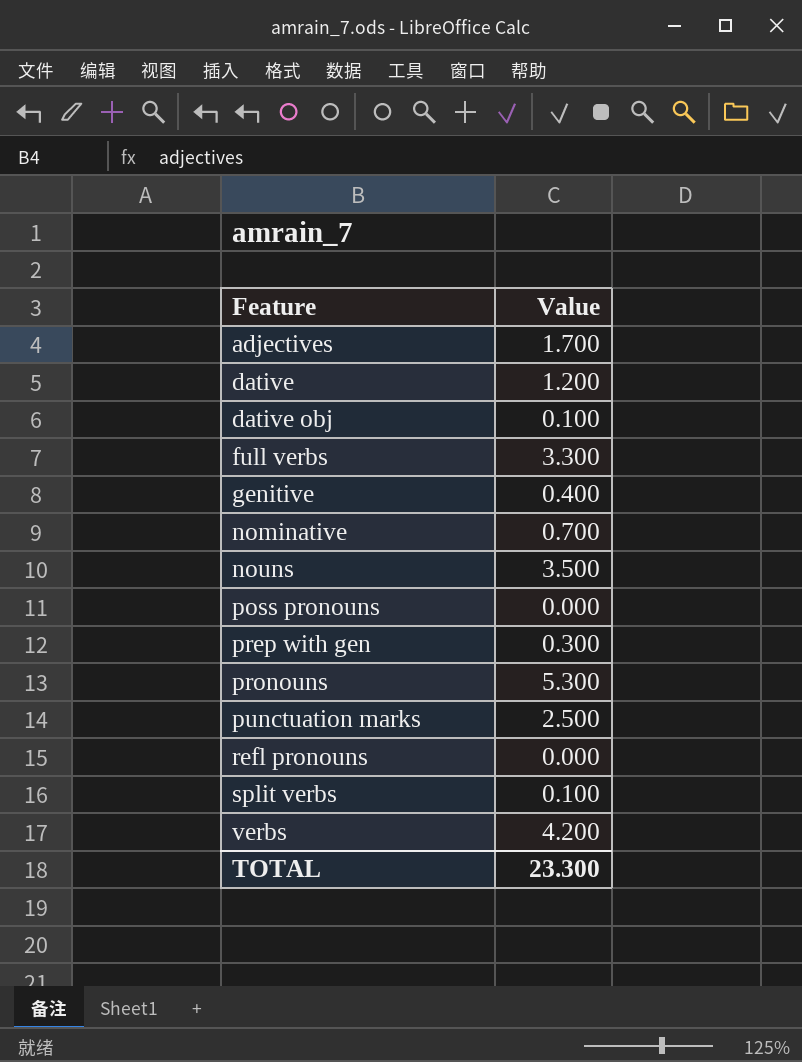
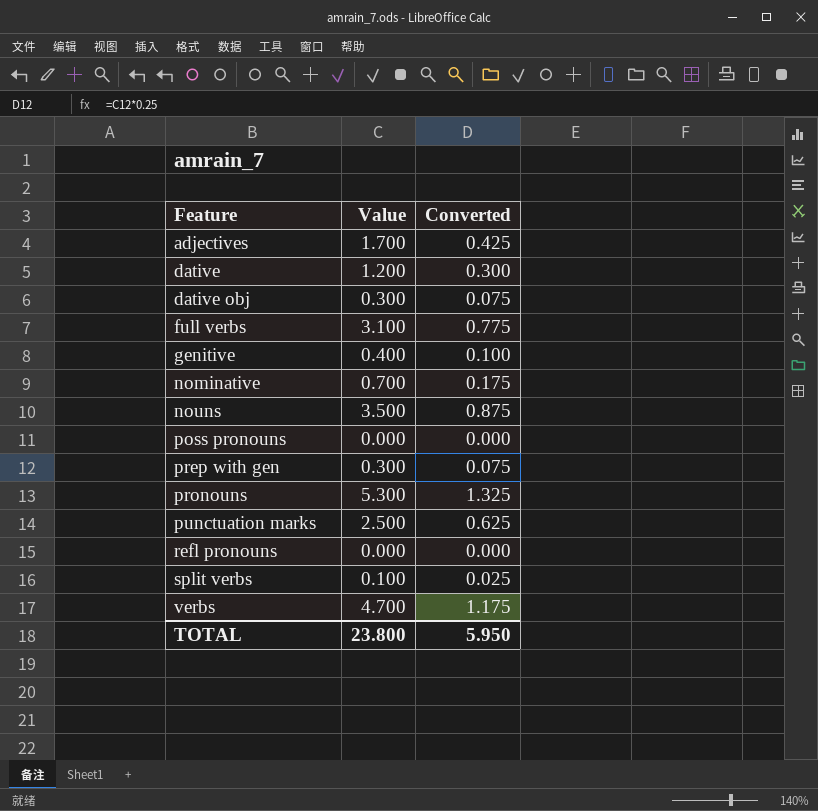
column Converted | formula: none -> [Value] * 0.25
dative obj | Value: 0.100 -> 0.300
full verbs | Value: 3.300 -> 3.100
verbs | Value: 4.200 -> 4.700
TOTAL | Value: 23.300 -> 23.800

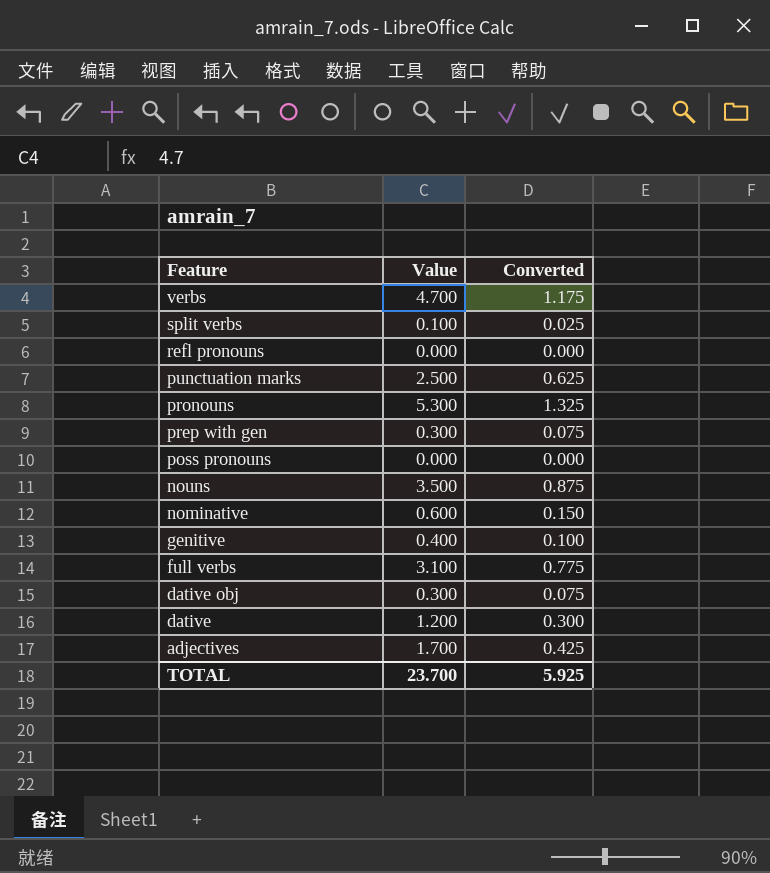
row order: Feature ascending -> Feature descending
nominative | Value: 0.700 -> 0.600
nominative | Converted: 0.175 -> 0.150
TOTAL | Value: 23.800 -> 23.700
TOTAL | Converted: 5.950 -> 5.925

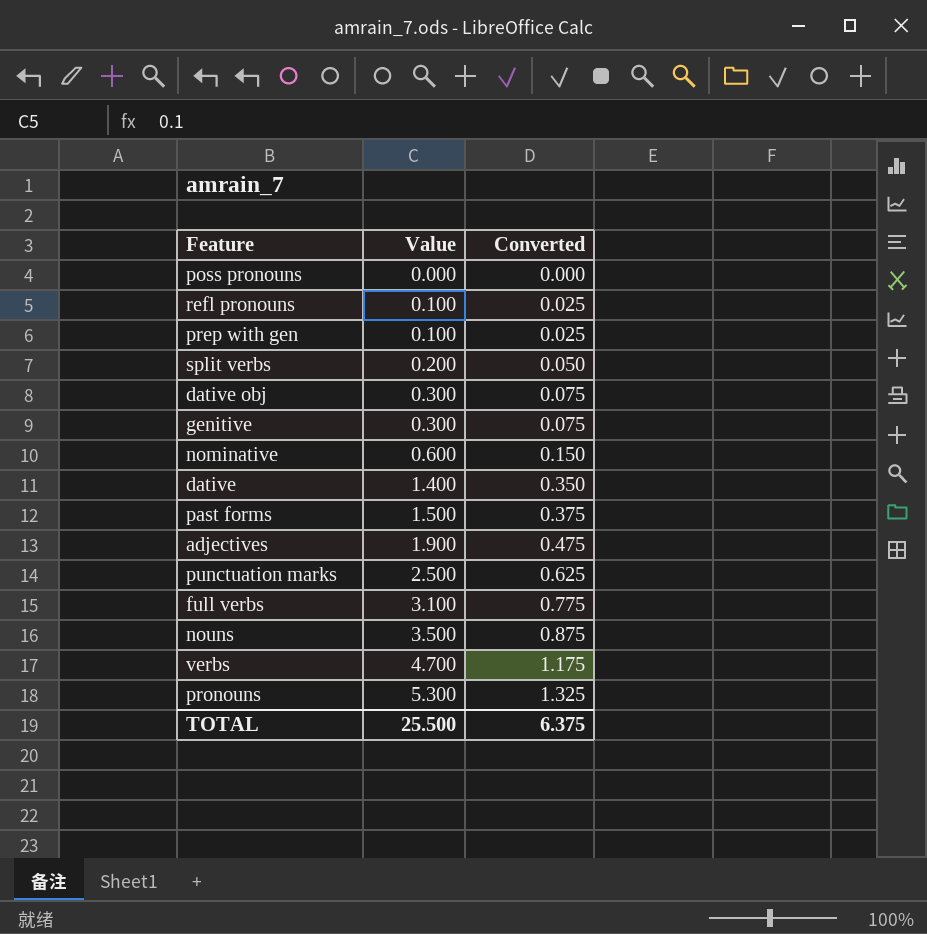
row order: Feature descending -> Value ascending
refl pronouns | Value: 0.000 -> 0.100
refl pronouns | Converted: 0.000 -> 0.025
prep with gen | Value: 0.300 -> 0.100
prep with gen | Converted: 0.075 -> 0.025
split verbs | Value: 0.100 -> 0.200
split verbs | Converted: 0.025 -> 0.050
genitive | Value: 0.400 -> 0.300
genitive | Converted: 0.100 -> 0.075
dative | Value: 1.200 -> 1.400
dative | Converted: 0.300 -> 0.350
row past forms: none -> 1.500 | 0.375
adjectives | Value: 1.700 -> 1.900
adjectives | Converted: 0.425 -> 0.475
TOTAL | Value: 23.700 -> 25.500
TOTAL | Converted: 5.925 -> 6.375

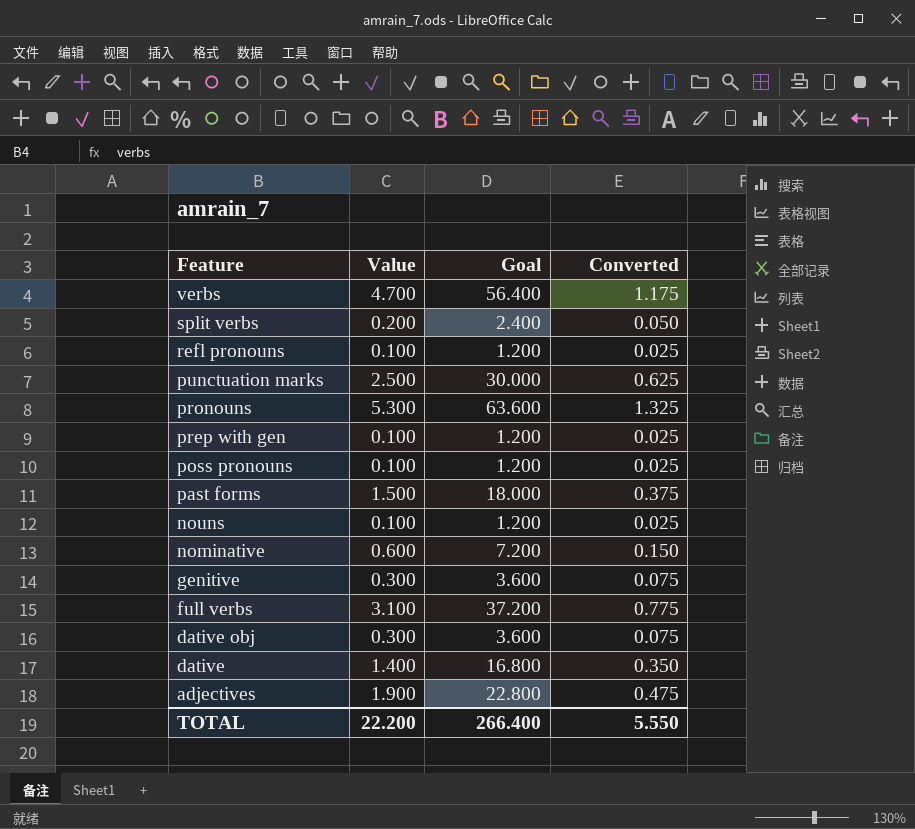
row order: Value ascending -> Feature descending
column Goal | formula: none -> [Value] * 12
poss pronouns | Value: 0.000 -> 0.100
poss pronouns | Converted: 0.000 -> 0.025
nouns | Value: 3.500 -> 0.100
nouns | Converted: 0.875 -> 0.025
TOTAL | Value: 25.500 -> 22.200
TOTAL | Converted: 6.375 -> 5.550

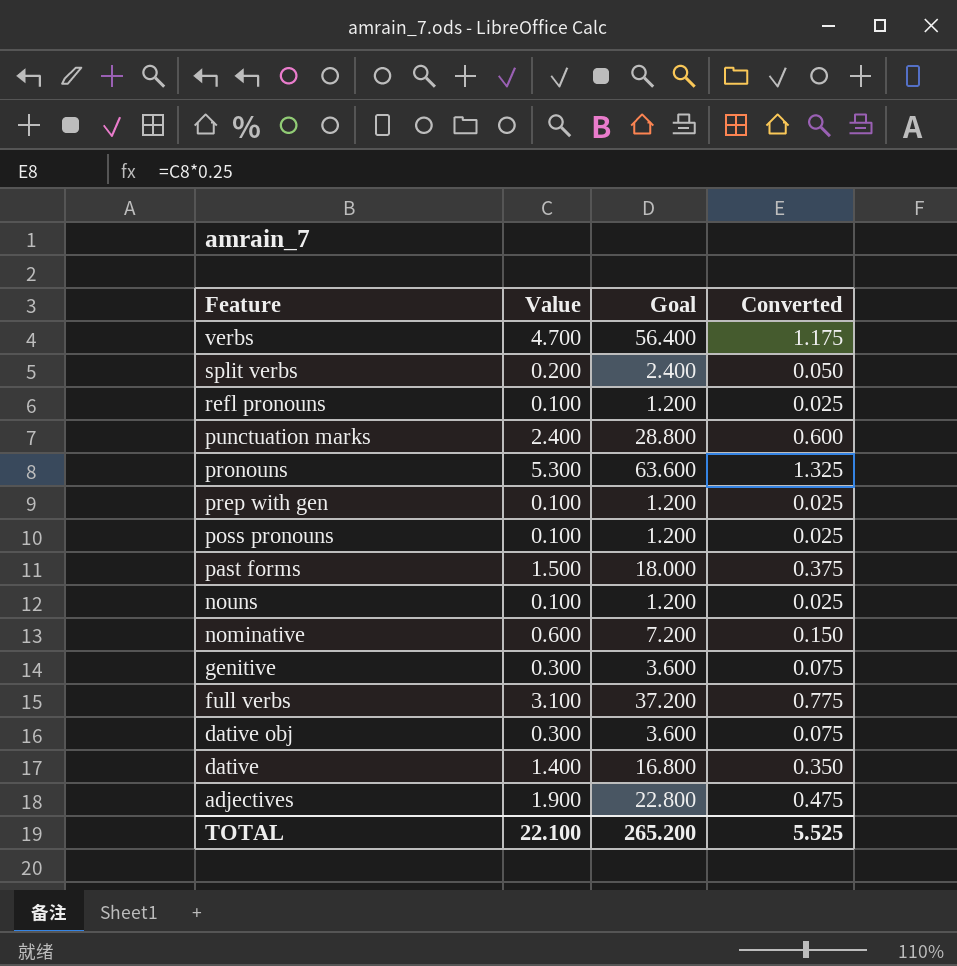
punctuation marks | Value: 2.500 -> 2.400
punctuation marks | Goal: 30.000 -> 28.800
punctuation marks | Converted: 0.625 -> 0.600
TOTAL | Value: 22.200 -> 22.100
TOTAL | Goal: 266.400 -> 265.200
TOTAL | Converted: 5.550 -> 5.525

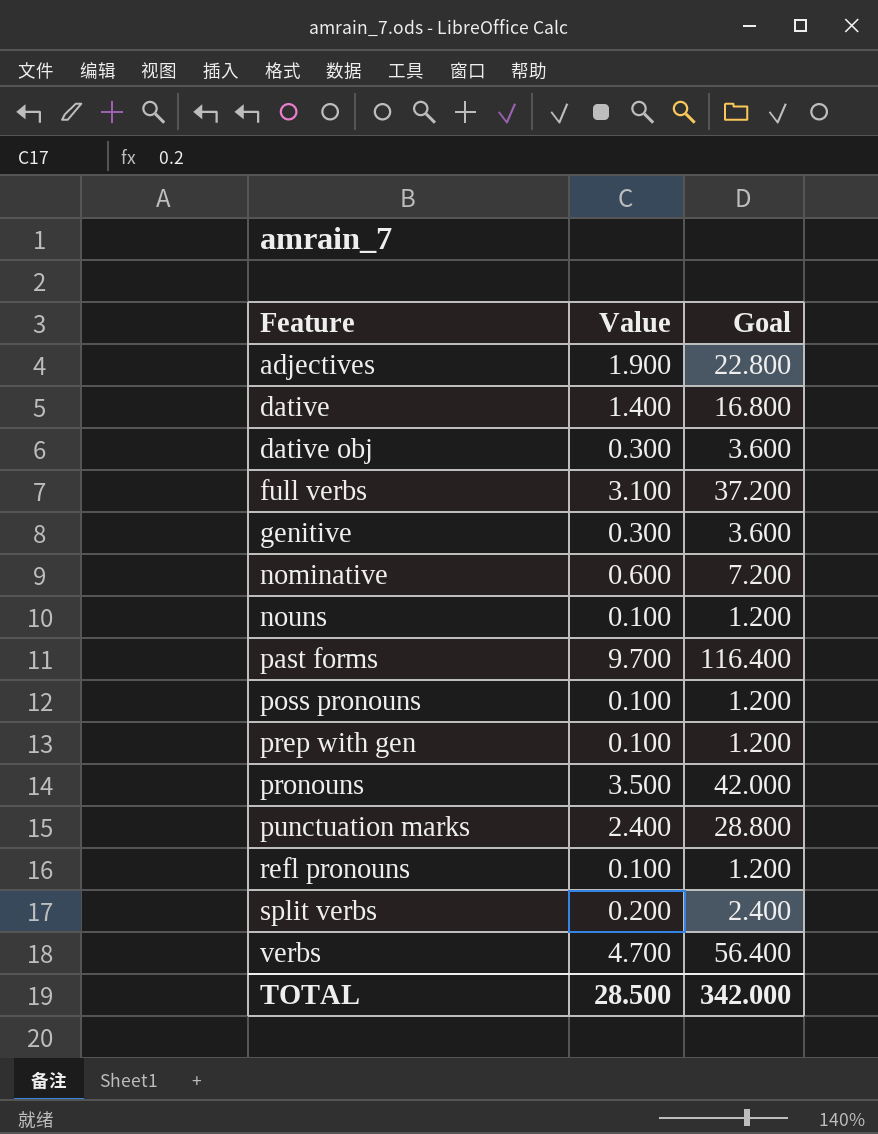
row order: Feature descending -> Feature ascending
column Converted | formula: [Value] * 0.25 -> none
past forms | Value: 1.500 -> 9.700
past forms | Goal: 18.000 -> 116.400
pronouns | Value: 5.300 -> 3.500
pronouns | Goal: 63.600 -> 42.000
TOTAL | Value: 22.100 -> 28.500
TOTAL | Goal: 265.200 -> 342.000

